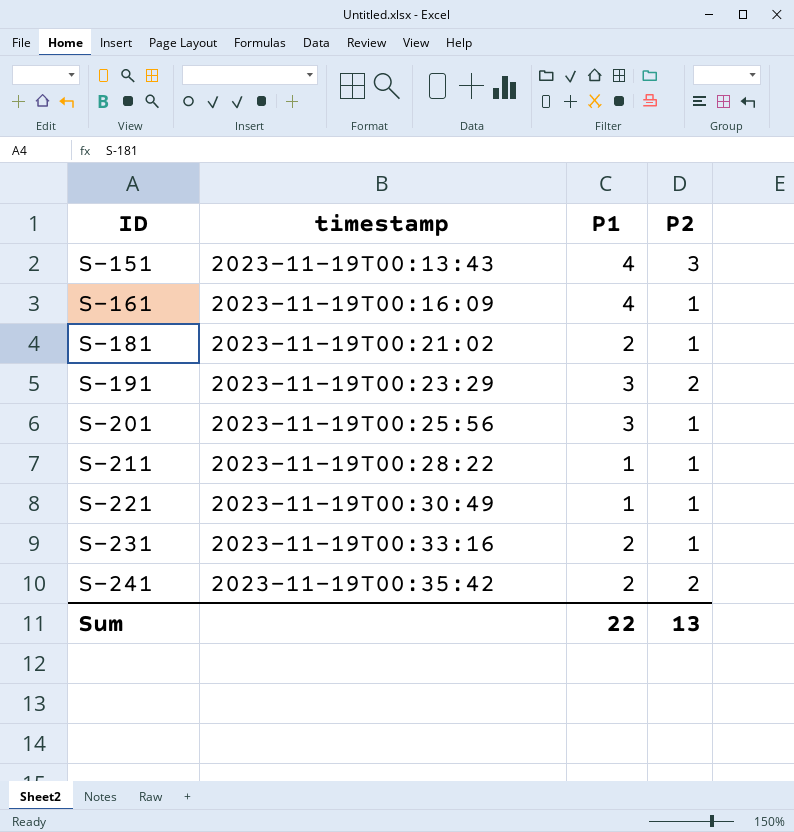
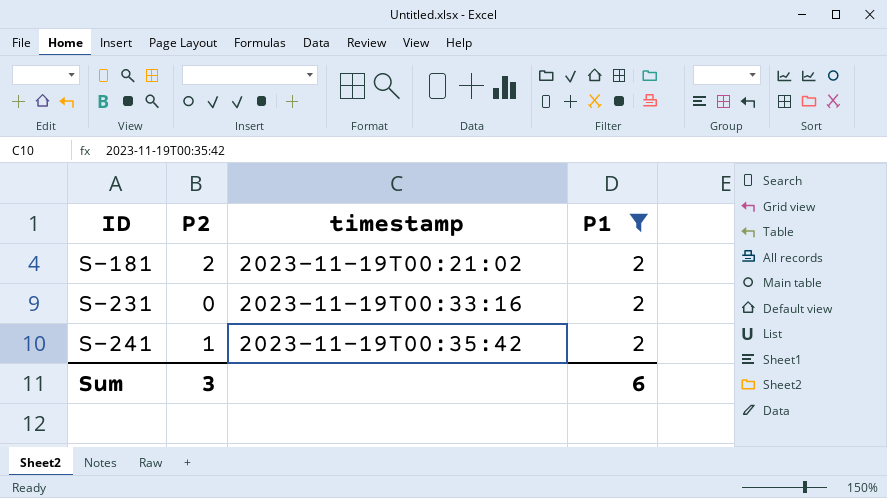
filter: none -> P1 = 2
column P2 | position: 4 -> 2
S-181 | P2: 1 -> 2
S-231 | P2: 1 -> 0
S-241 | P2: 2 -> 1
Sum | P2: 13 -> 3
Sum | P1: 22 -> 6

